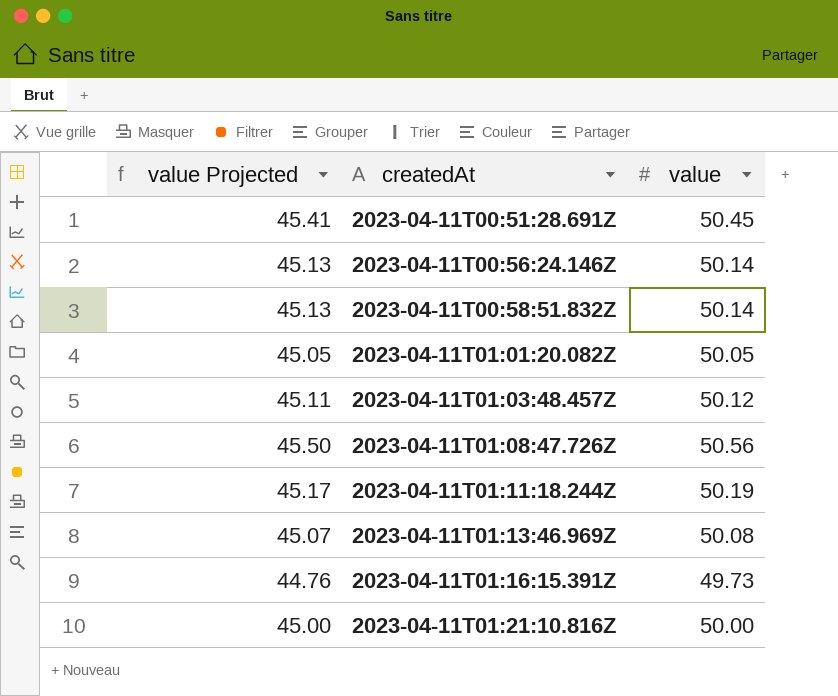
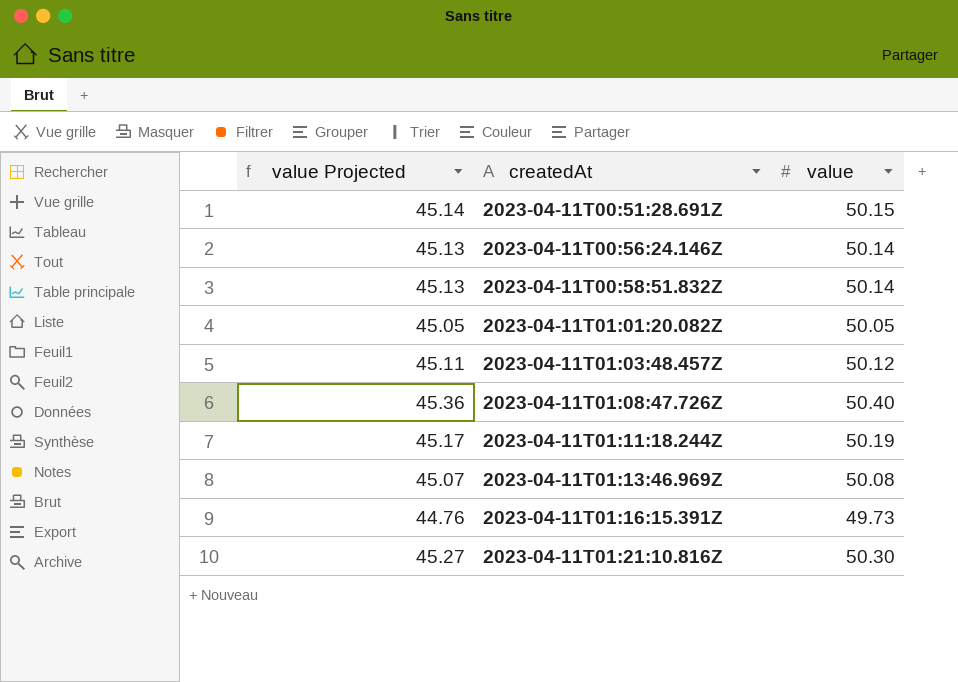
2023-04-11T00:51:28.691Z | value Projected: 45.41 -> 45.14
2023-04-11T00:51:28.691Z | value: 50.45 -> 50.15
2023-04-11T01:08:47.726Z | value Projected: 45.50 -> 45.36
2023-04-11T01:08:47.726Z | value: 50.56 -> 50.40
2023-04-11T01:21:10.816Z | value Projected: 45.00 -> 45.27
2023-04-11T01:21:10.816Z | value: 50.00 -> 50.30

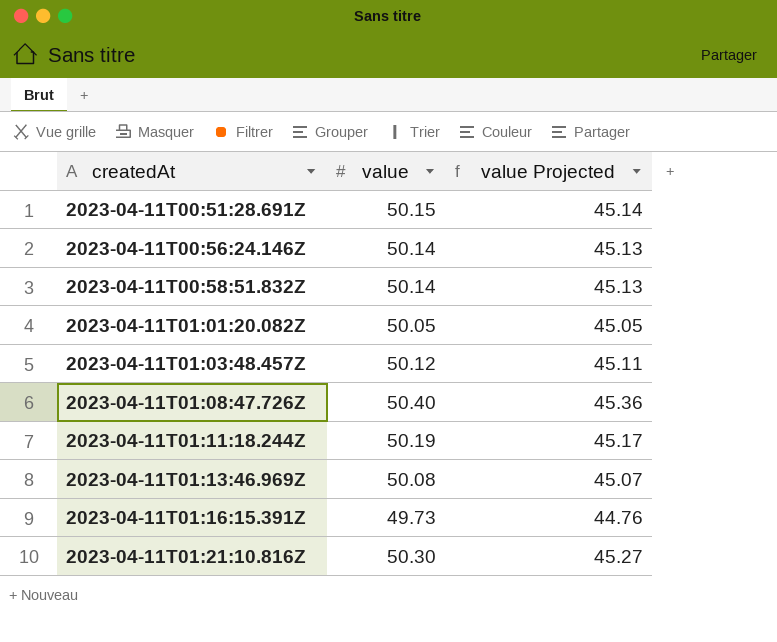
column value Projected | position: 1 -> 3

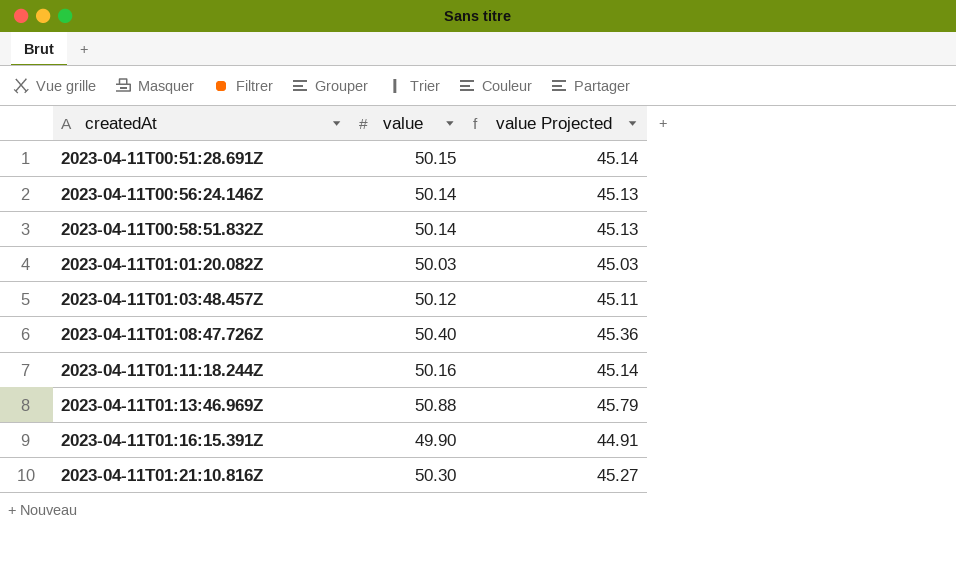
2023-04-11T01:01:20.082Z | value: 50.05 -> 50.03
2023-04-11T01:01:20.082Z | value Projected: 45.05 -> 45.03
2023-04-11T01:11:18.244Z | value: 50.19 -> 50.16
2023-04-11T01:11:18.244Z | value Projected: 45.17 -> 45.14
2023-04-11T01:13:46.969Z | value: 50.08 -> 50.88
2023-04-11T01:13:46.969Z | value Projected: 45.07 -> 45.79
2023-04-11T01:16:15.391Z | value: 49.73 -> 49.90
2023-04-11T01:16:15.391Z | value Projected: 44.76 -> 44.91

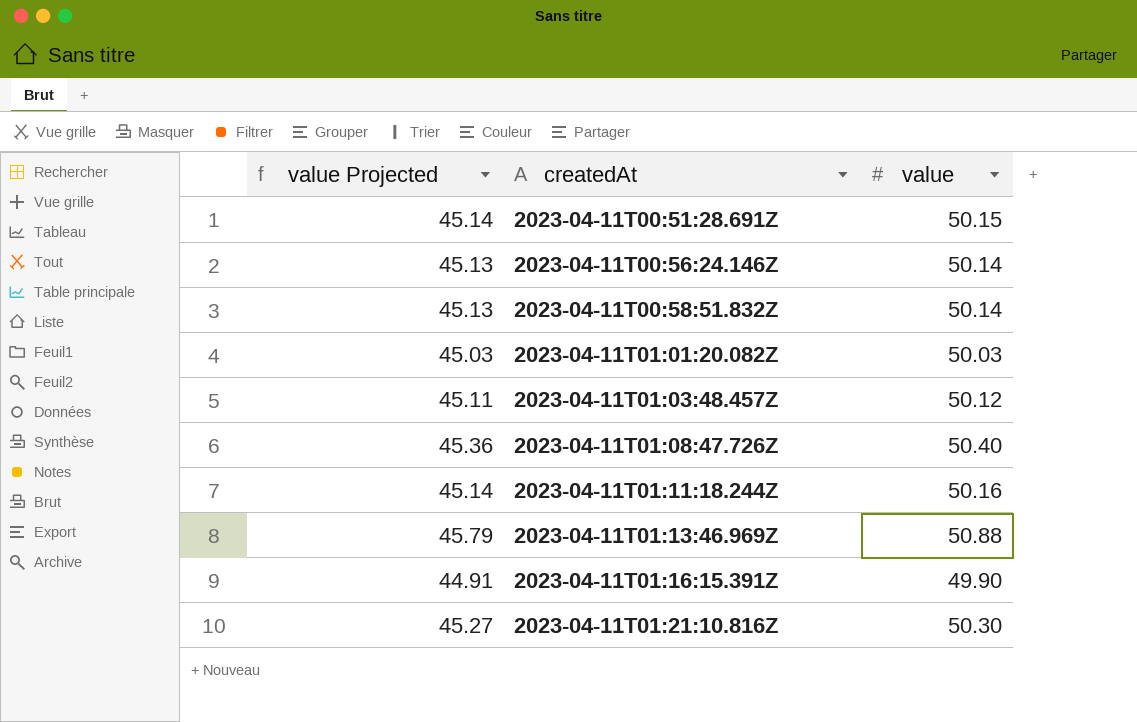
column value Projected | position: 3 -> 1

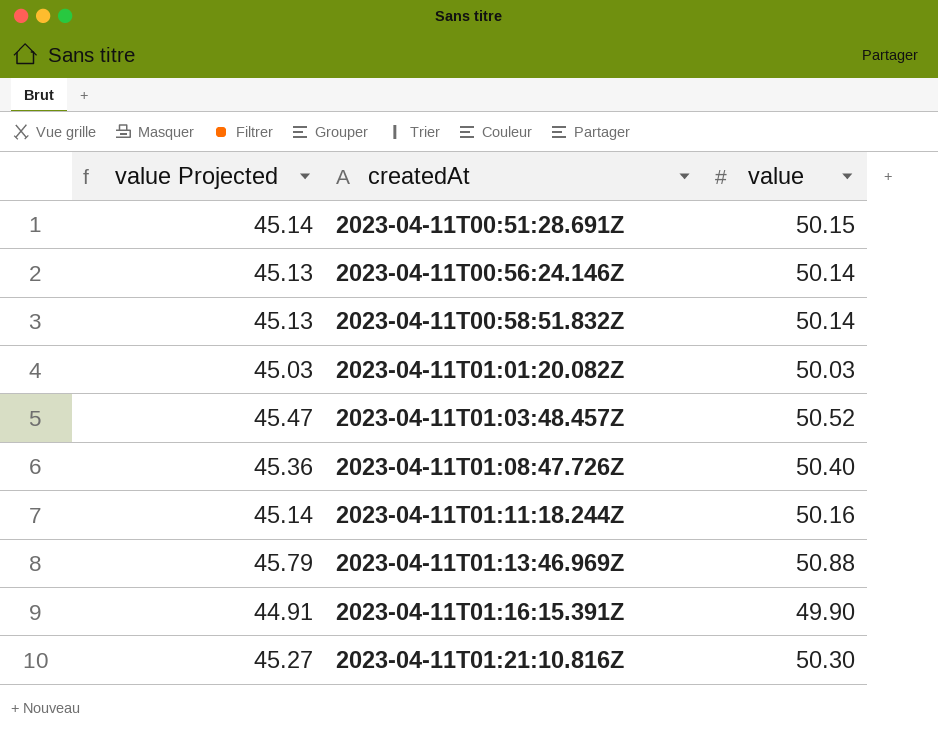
2023-04-11T01:03:48.457Z | value Projected: 45.11 -> 45.47
2023-04-11T01:03:48.457Z | value: 50.12 -> 50.52

